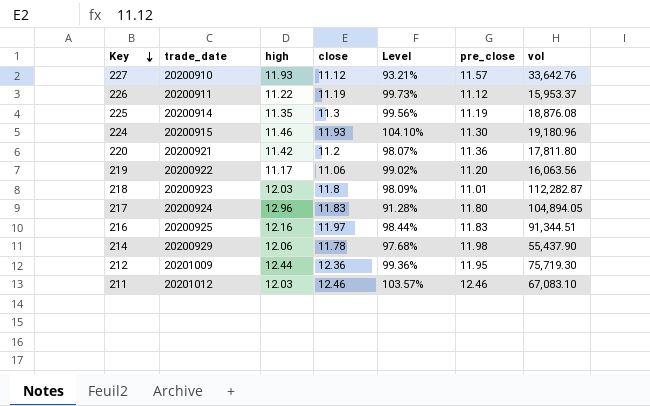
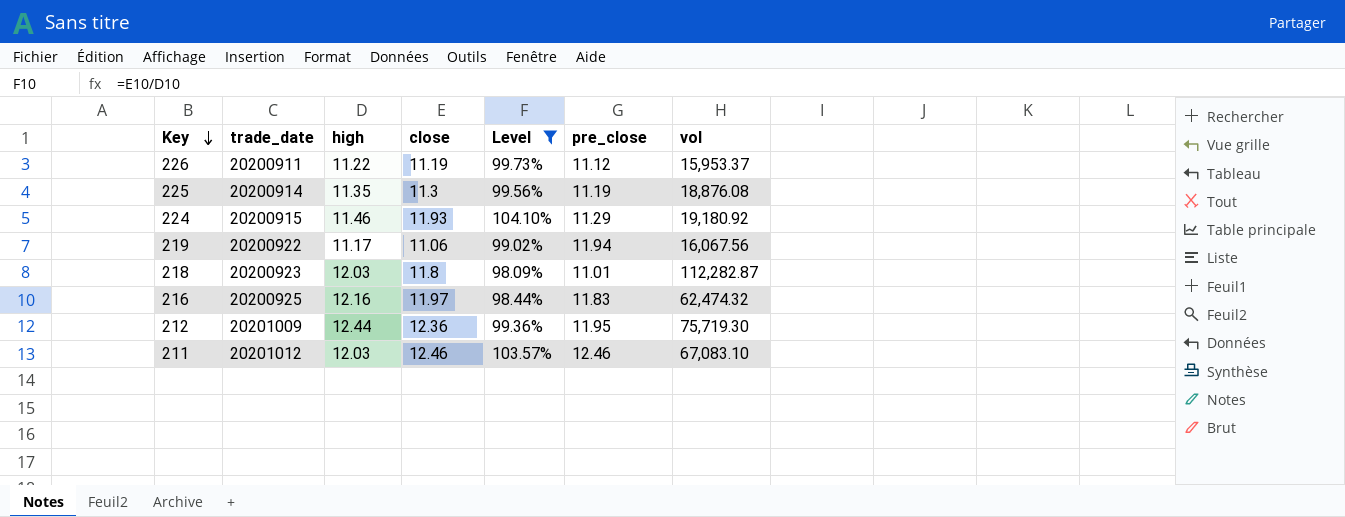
filter: none -> Level >= 98.09%
224 | pre_close: 11.30 -> 11.29
224 | vol: 19,180.96 -> 19,180.92
219 | pre_close: 11.20 -> 11.94
219 | vol: 16,063.56 -> 16,067.56
216 | vol: 91,344.51 -> 62,474.32

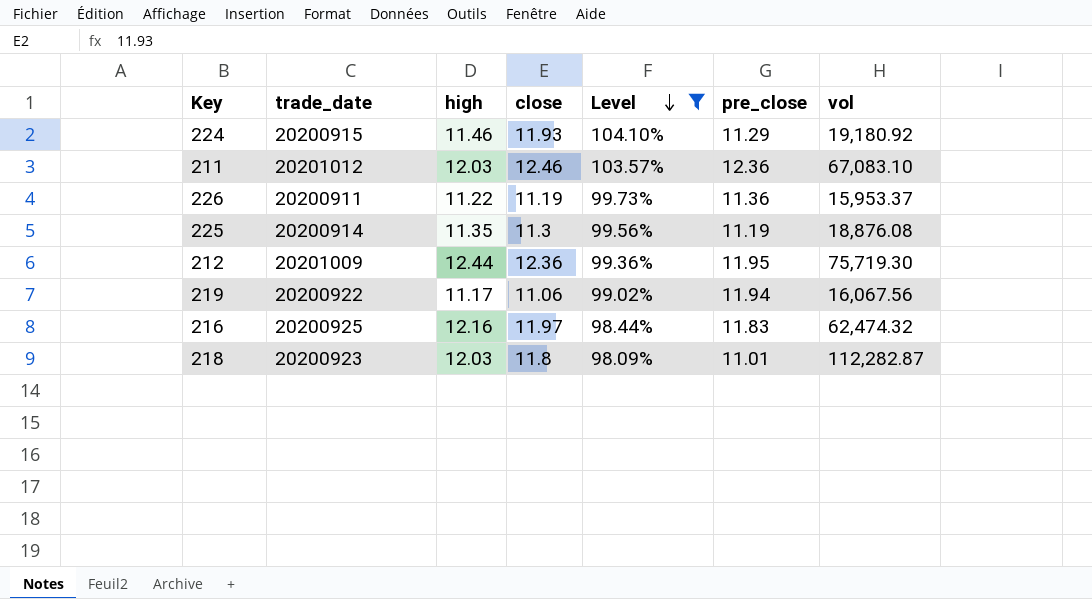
row order: Key descending -> Level descending
211 | pre_close: 12.46 -> 12.36
226 | pre_close: 11.12 -> 11.36

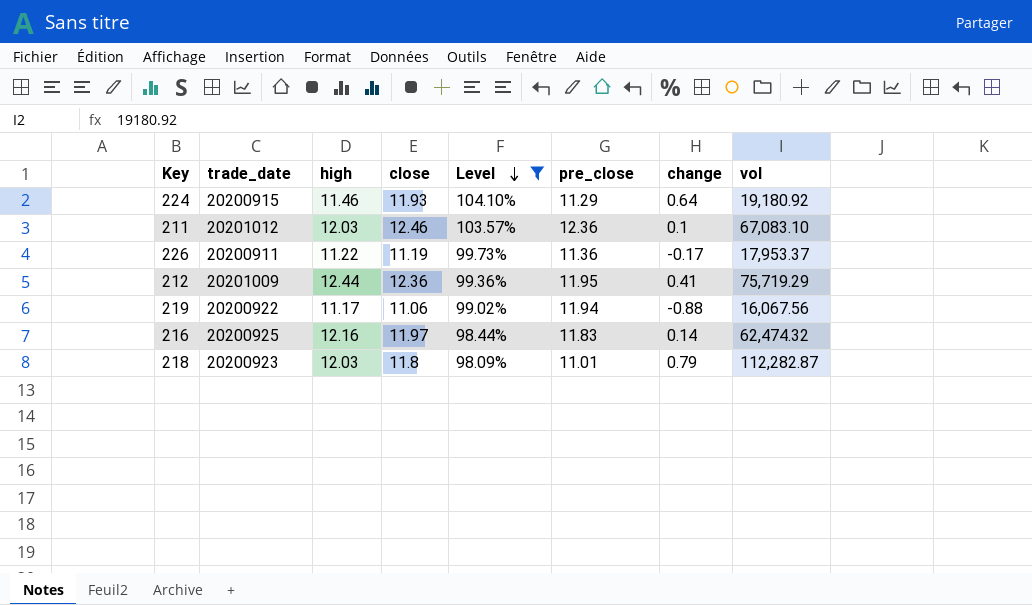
column change | formula: none -> [close] - [pre_close]
row 225: 20200914 | 11.35 | 11.3 | 99.56% | 11.19 | 18,876.08 -> none
226 | vol: 15,953.37 -> 17,953.37
212 | vol: 75,719.30 -> 75,719.29

